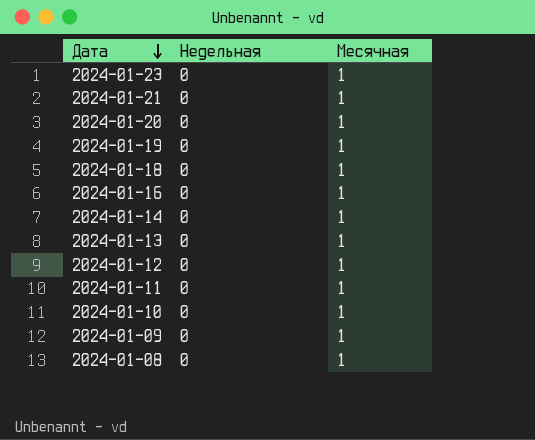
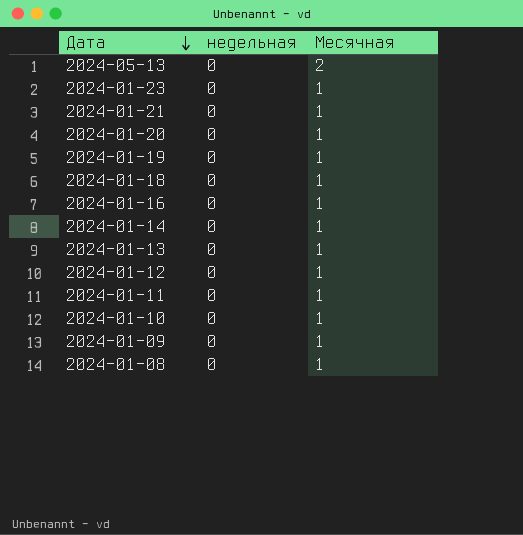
column name: Недельная -> недельная
row 2024-05-13: none -> 0 | 2

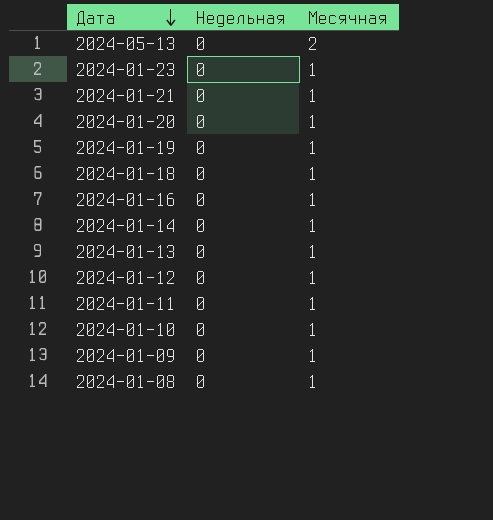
column name: недельная -> Недельная

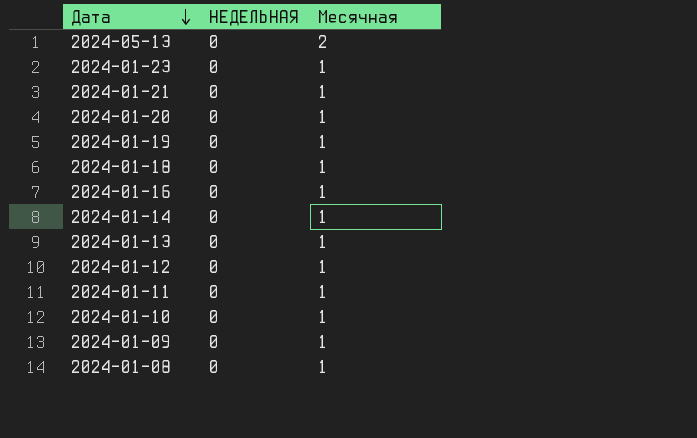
column name: Недельная -> НЕДЕЛЬНАЯ

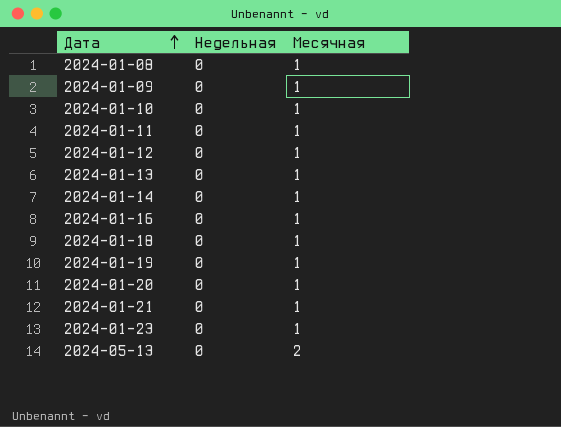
row order: Дата descending -> Дата ascending
column name: НЕДЕЛЬНАЯ -> Недельная

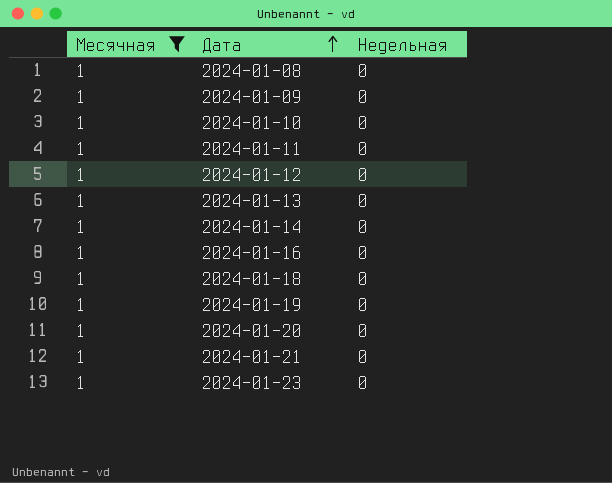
filter: none -> Месячная = 1
column Месячная | position: 3 -> 1

